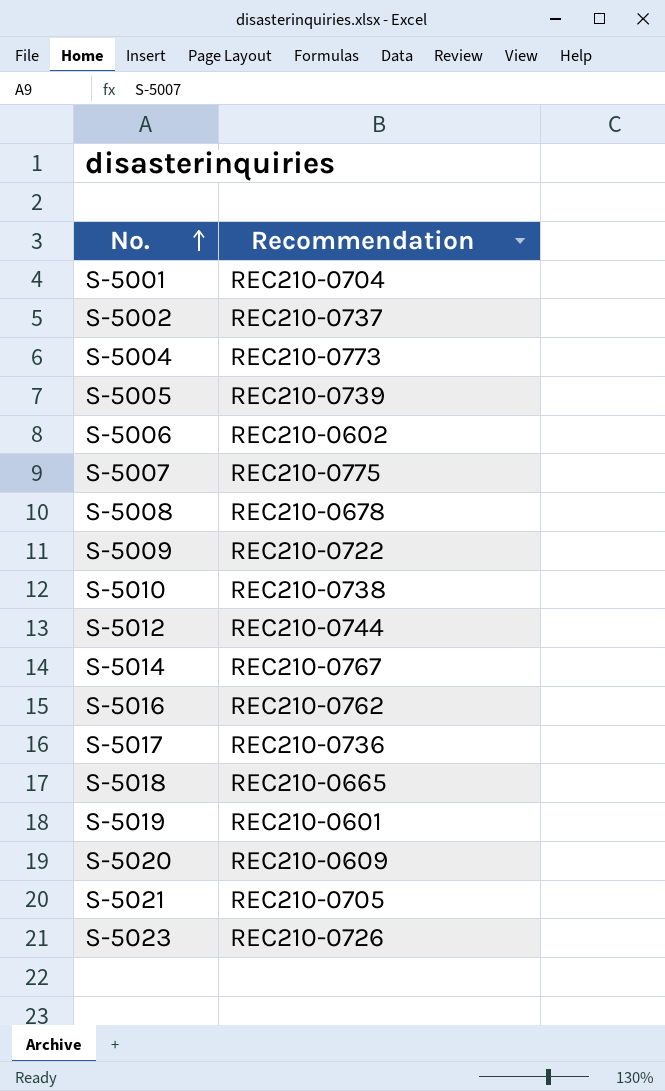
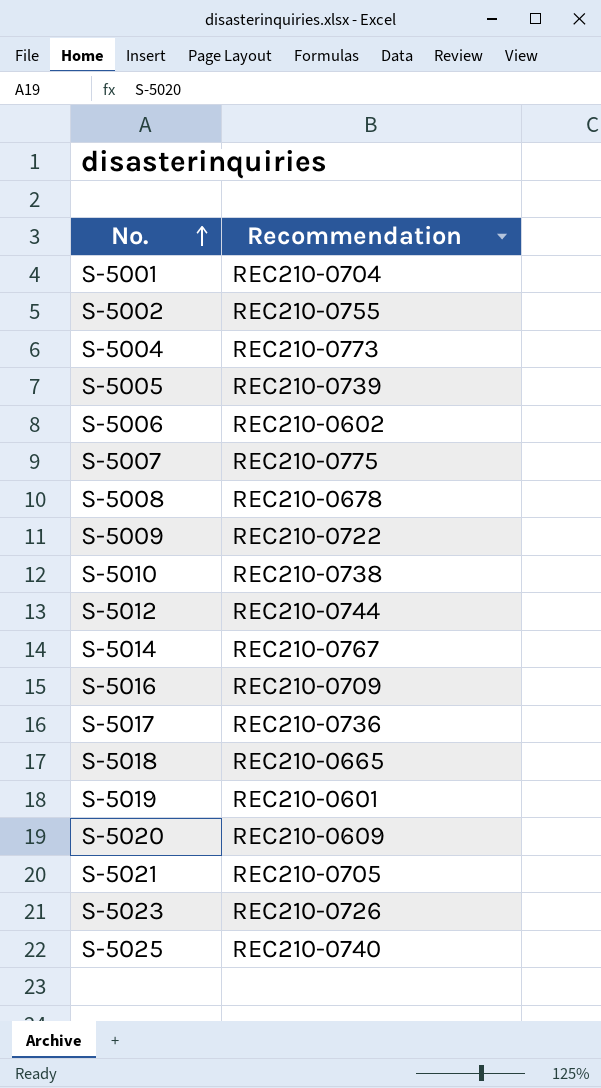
S-5002 | Recommendation: REC210-0737 -> REC210-0755
S-5016 | Recommendation: REC210-0762 -> REC210-0709
row S-5025: none -> REC210-0740

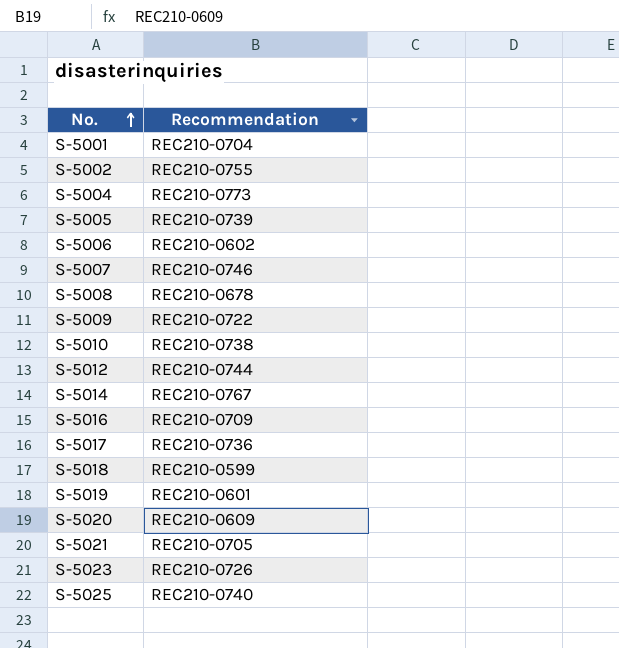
S-5007 | Recommendation: REC210-0775 -> REC210-0746
S-5018 | Recommendation: REC210-0665 -> REC210-0599

